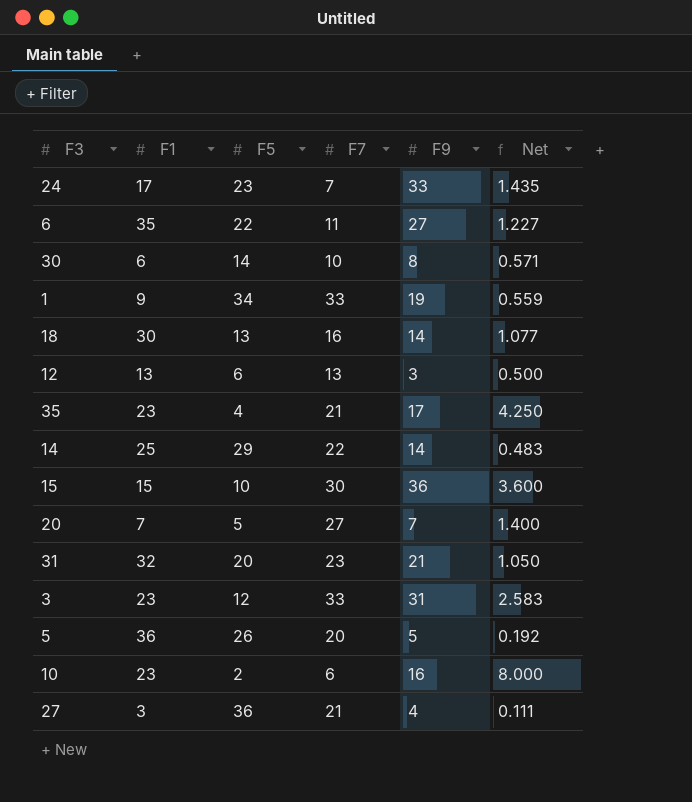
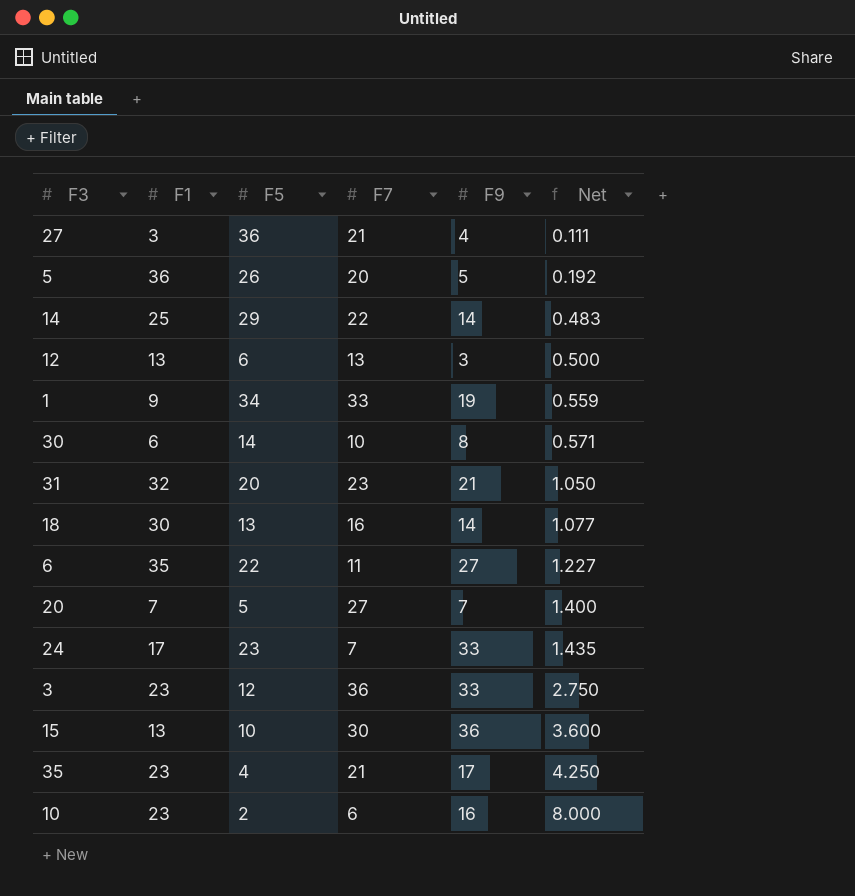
row order: none -> Net ascending
3 | F7: 33 -> 36
3 | F9: 31 -> 33
3 | Net: 2.583 -> 2.750
15 | F1: 15 -> 13

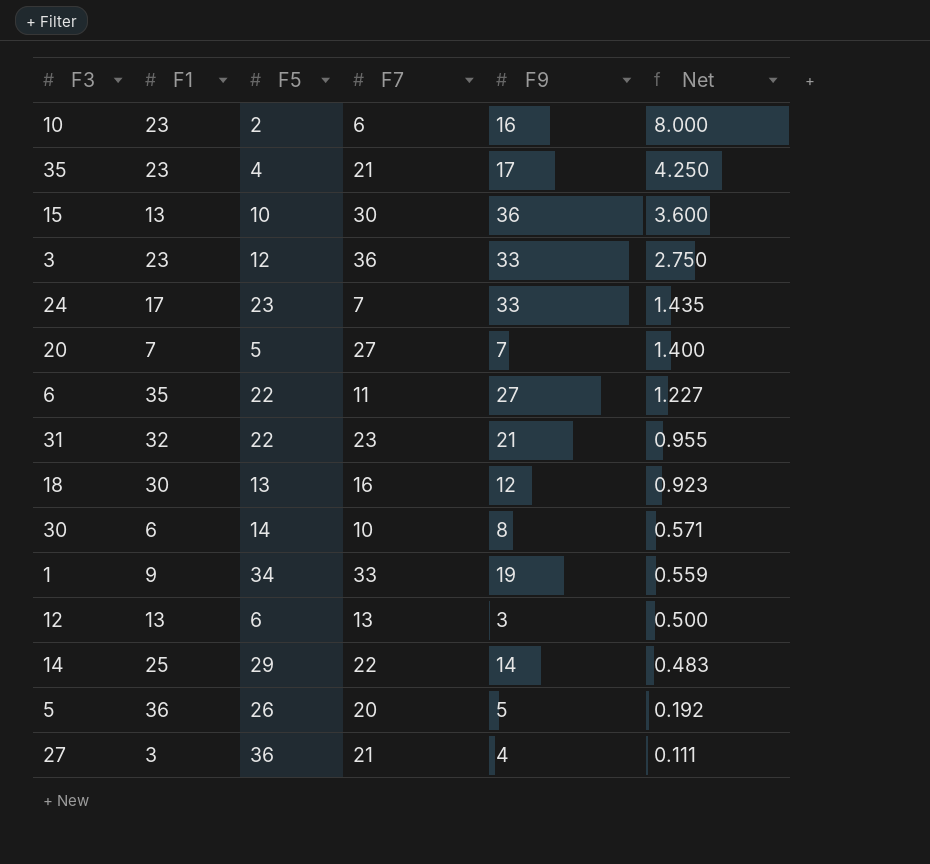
row order: Net ascending -> Net descending
31 | F5: 20 -> 22
31 | Net: 1.050 -> 0.955
18 | F9: 14 -> 12
18 | Net: 1.077 -> 0.923

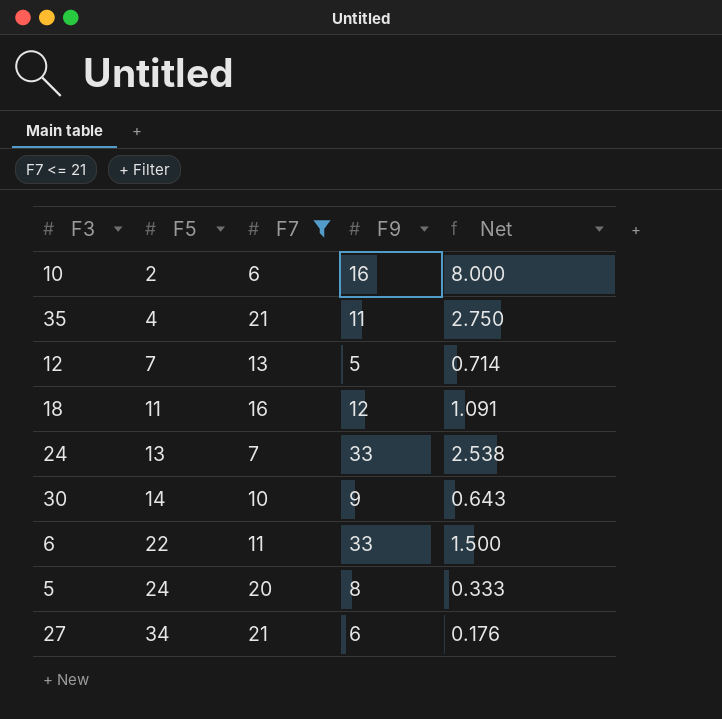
filter: none -> F7 <= 21
row order: Net descending -> F5 ascending
column F1 | position: 2 -> none
35 | F9: 17 -> 11
35 | Net: 4.250 -> 2.750
12 | F5: 6 -> 7
12 | F9: 3 -> 5
12 | Net: 0.500 -> 0.714
18 | F5: 13 -> 11
18 | Net: 0.923 -> 1.091
24 | F5: 23 -> 13
24 | Net: 1.435 -> 2.538
30 | F9: 8 -> 9
30 | Net: 0.571 -> 0.643
6 | F9: 27 -> 33
6 | Net: 1.227 -> 1.500
5 | F5: 26 -> 24
5 | F9: 5 -> 8
5 | Net: 0.192 -> 0.333
27 | F5: 36 -> 34
27 | F9: 4 -> 6
27 | Net: 0.111 -> 0.176

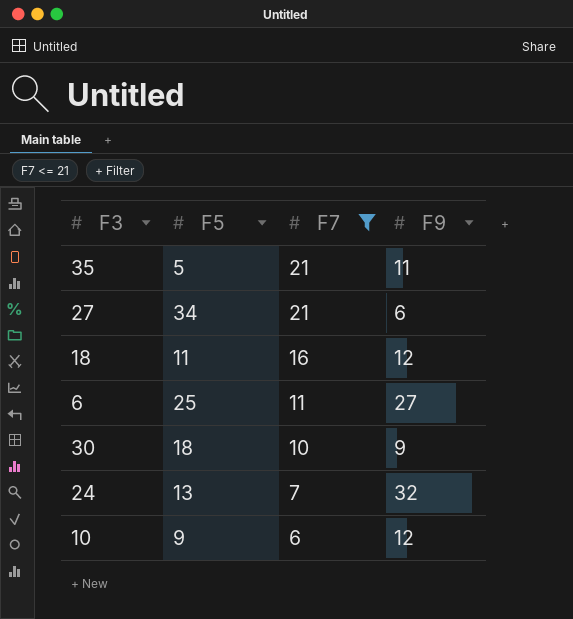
row order: F5 ascending -> F7 descending
column Net | formula: [F9] / [F5] -> none
row 12: 7 | 13 | 5 | 0.714 -> none
row 5: 24 | 20 | 8 | 0.333 -> none
35 | F5: 4 -> 5
6 | F5: 22 -> 25
6 | F9: 33 -> 27
30 | F5: 14 -> 18
24 | F9: 33 -> 32
10 | F5: 2 -> 9
10 | F9: 16 -> 12

